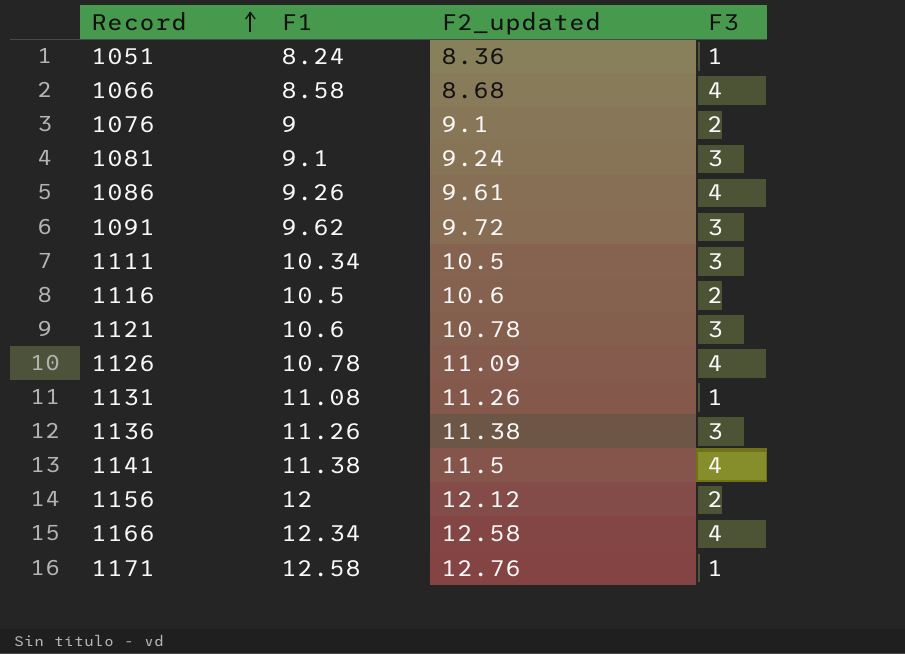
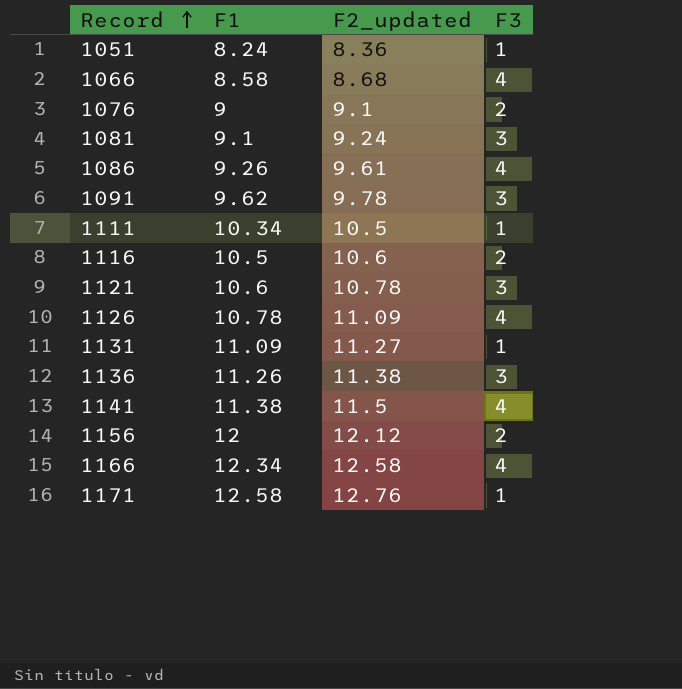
1091 | F2_updated: 9.72 -> 9.78
1111 | F3: 3 -> 1
1131 | F1: 11.08 -> 11.09
1131 | F2_updated: 11.26 -> 11.27

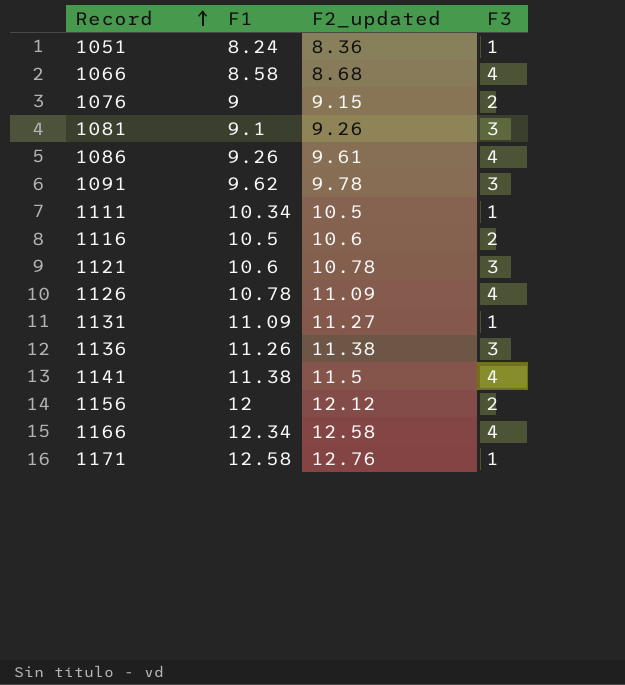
1076 | F2_updated: 9.1 -> 9.15
1081 | F2_updated: 9.24 -> 9.26

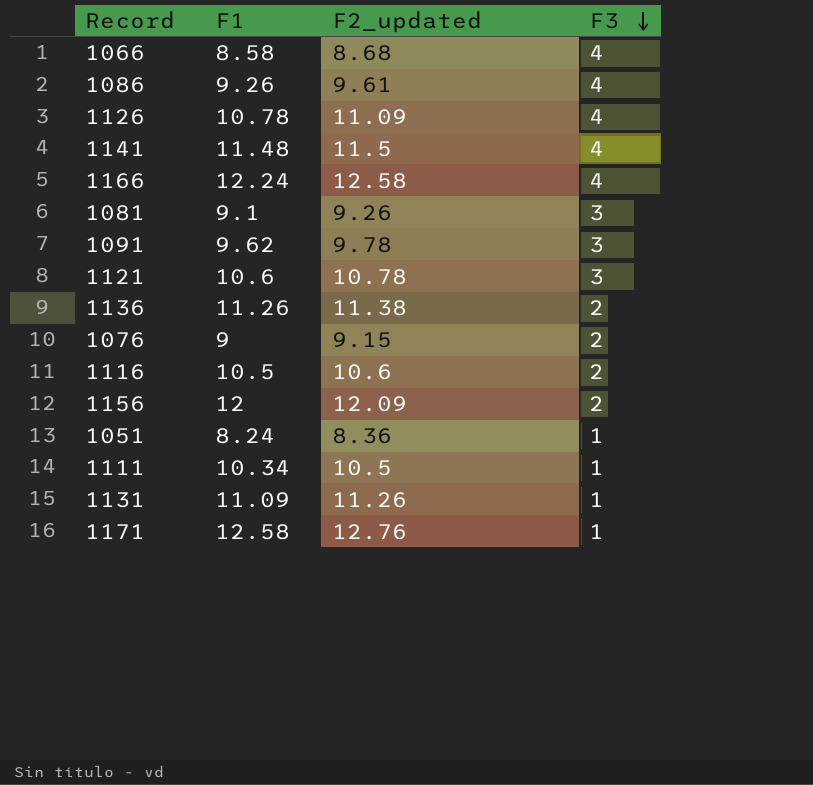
row order: Record ascending -> F3 descending
1141 | F1: 11.38 -> 11.48
1166 | F1: 12.34 -> 12.24
1136 | F3: 3 -> 2
1156 | F2_updated: 12.12 -> 12.09
1131 | F2_updated: 11.27 -> 11.26

